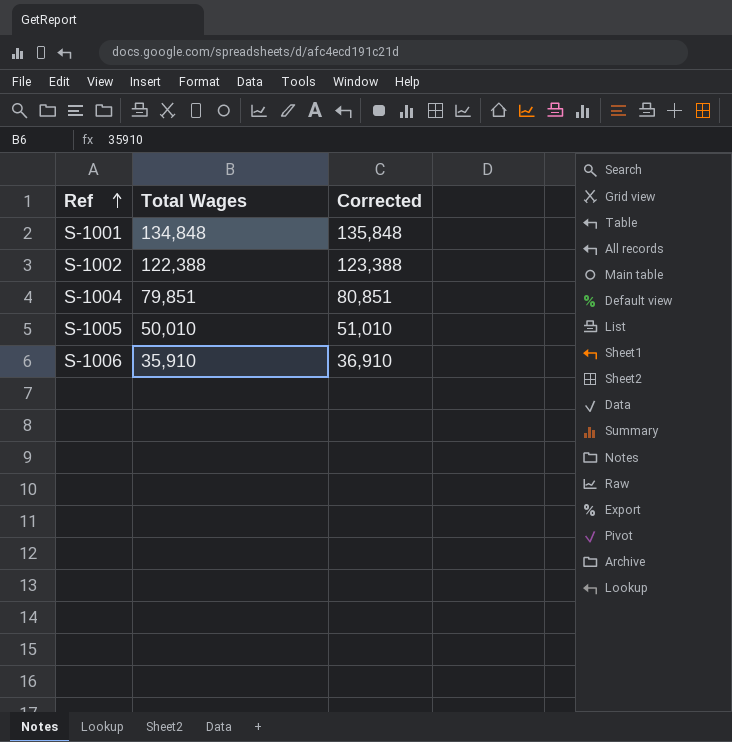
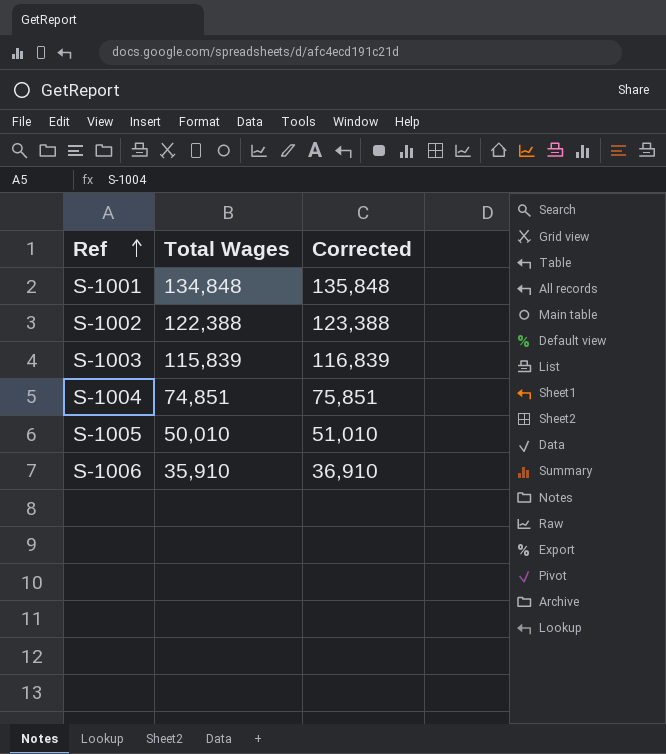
row S-1003: none -> 115,839 | 116,839
S-1004 | Total Wages: 79,851 -> 74,851
S-1004 | Corrected: 80,851 -> 75,851

